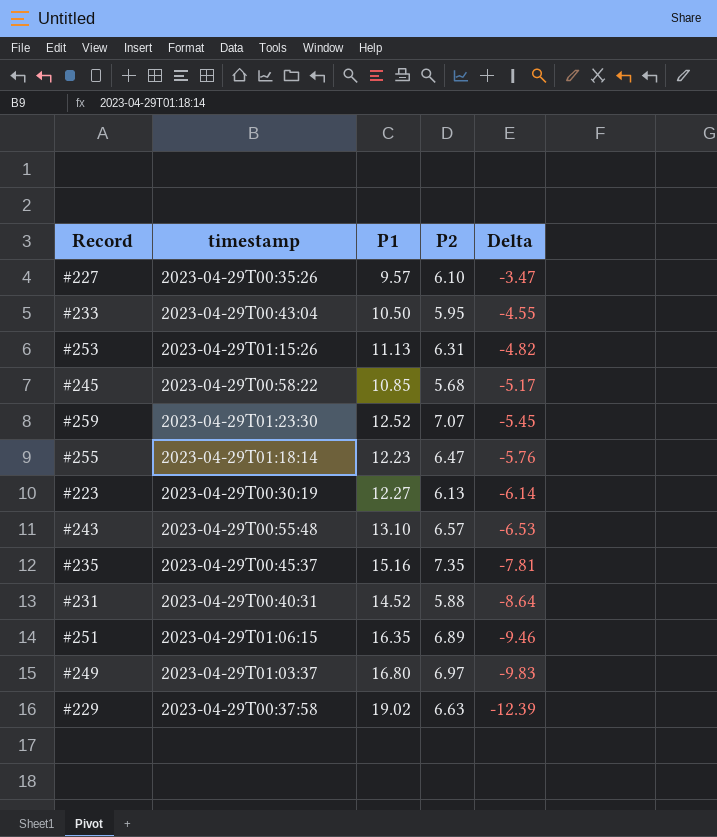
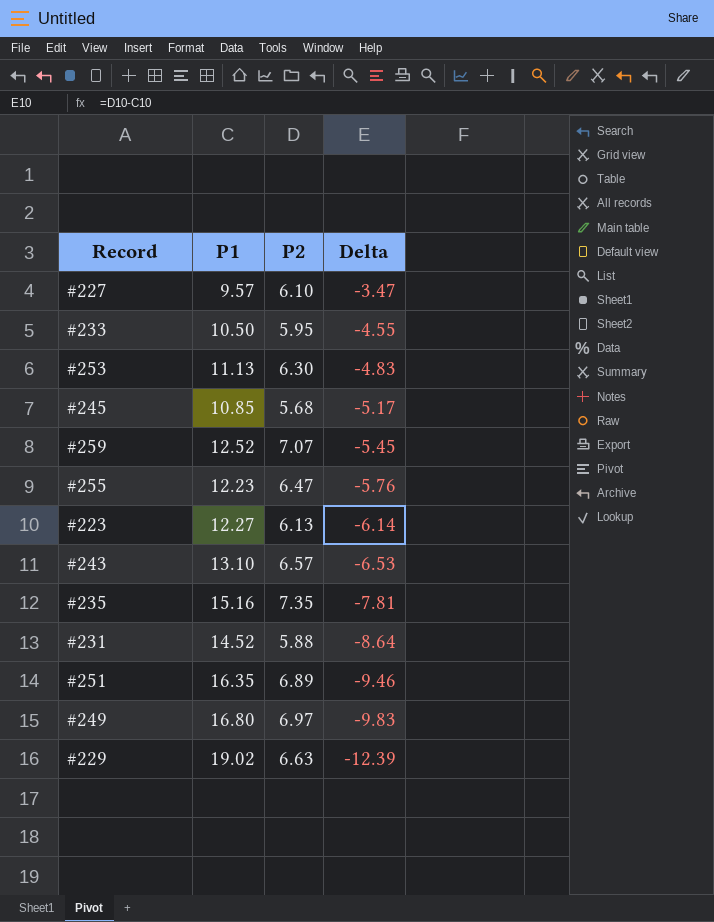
column timestamp | position: 2 -> none
#253 | P2: 6.31 -> 6.30
#253 | Delta: -4.82 -> -4.83

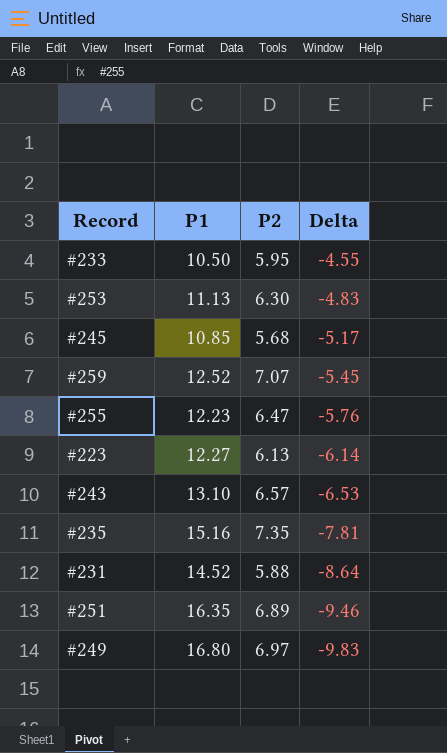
row #227: 9.57 | 6.10 | -3.47 -> none
row #229: 19.02 | 6.63 | -12.39 -> none

